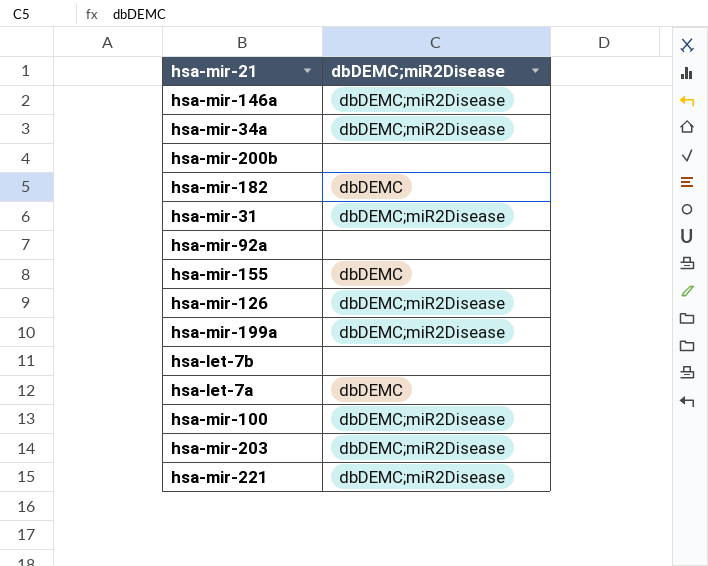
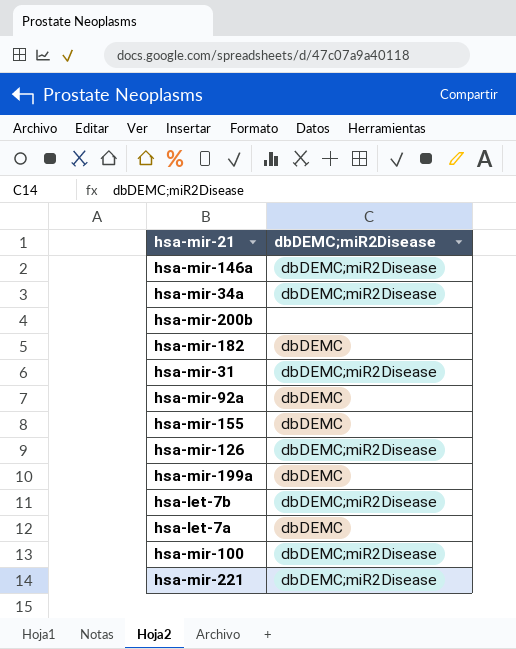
row hsa-mir-203: dbDEMC;miR2Disease -> none
hsa-mir-92a | dbDEMC;miR2Disease: none -> dbDEMC
hsa-mir-199a | dbDEMC;miR2Disease: dbDEMC;miR2Disease -> dbDEMC
hsa-let-7b | dbDEMC;miR2Disease: none -> dbDEMC;miR2Disease

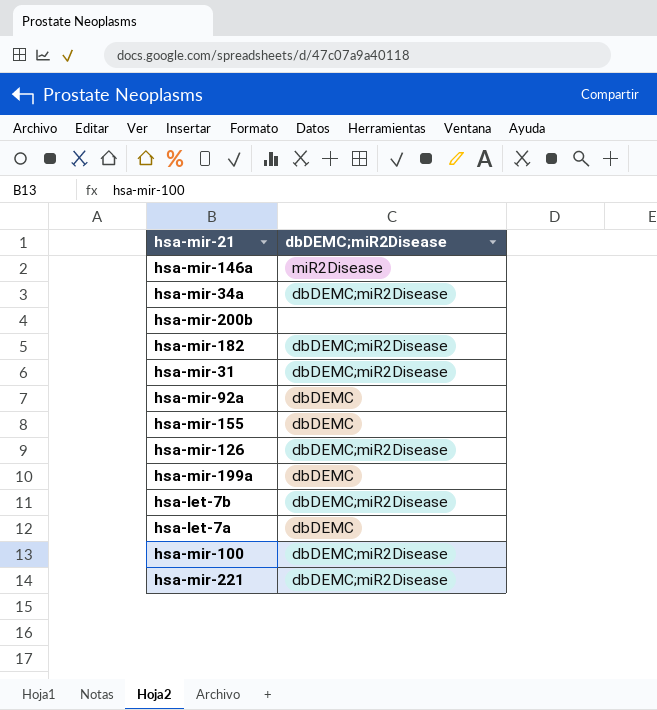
hsa-mir-146a | dbDEMC;miR2Disease: dbDEMC;miR2Disease -> miR2Disease
hsa-mir-182 | dbDEMC;miR2Disease: dbDEMC -> dbDEMC;miR2Disease

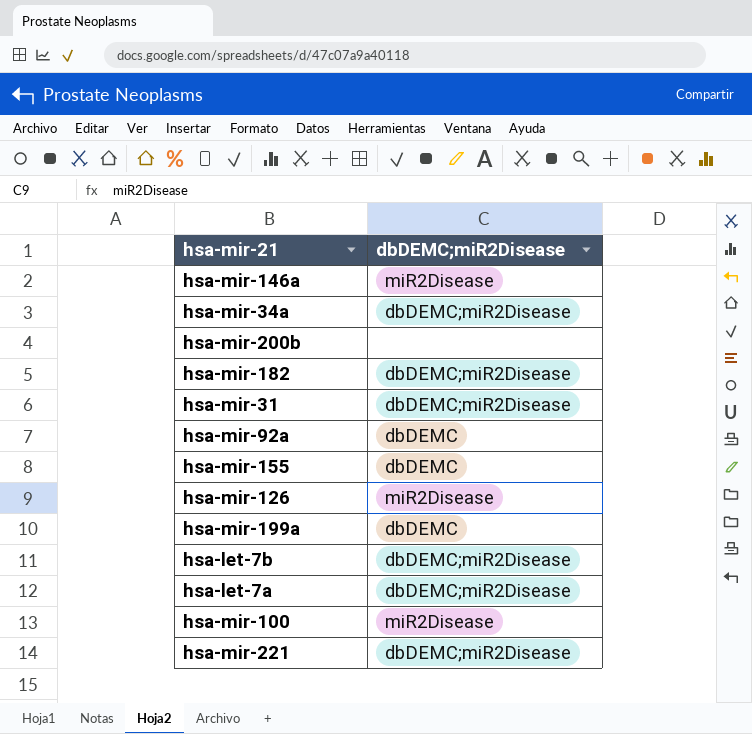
hsa-mir-126 | dbDEMC;miR2Disease: dbDEMC;miR2Disease -> miR2Disease
hsa-let-7a | dbDEMC;miR2Disease: dbDEMC -> dbDEMC;miR2Disease
hsa-mir-100 | dbDEMC;miR2Disease: dbDEMC;miR2Disease -> miR2Disease

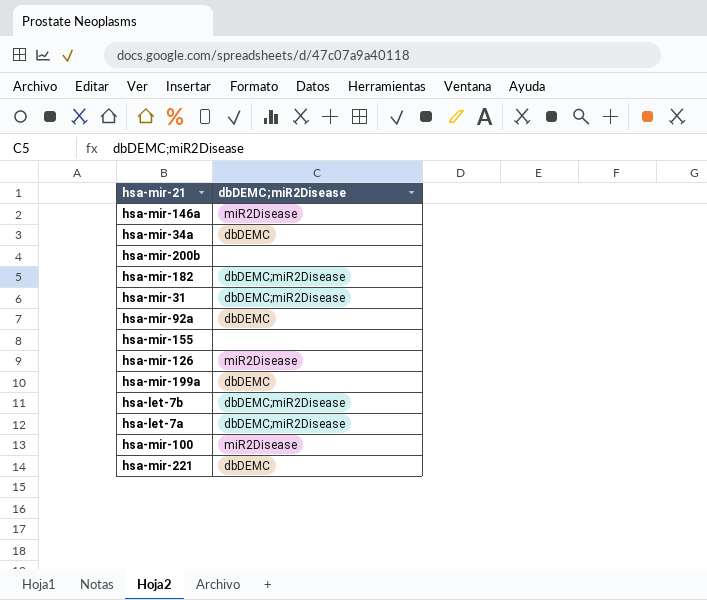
hsa-mir-34a | dbDEMC;miR2Disease: dbDEMC;miR2Disease -> dbDEMC
hsa-mir-155 | dbDEMC;miR2Disease: dbDEMC -> none
hsa-mir-221 | dbDEMC;miR2Disease: dbDEMC;miR2Disease -> dbDEMC

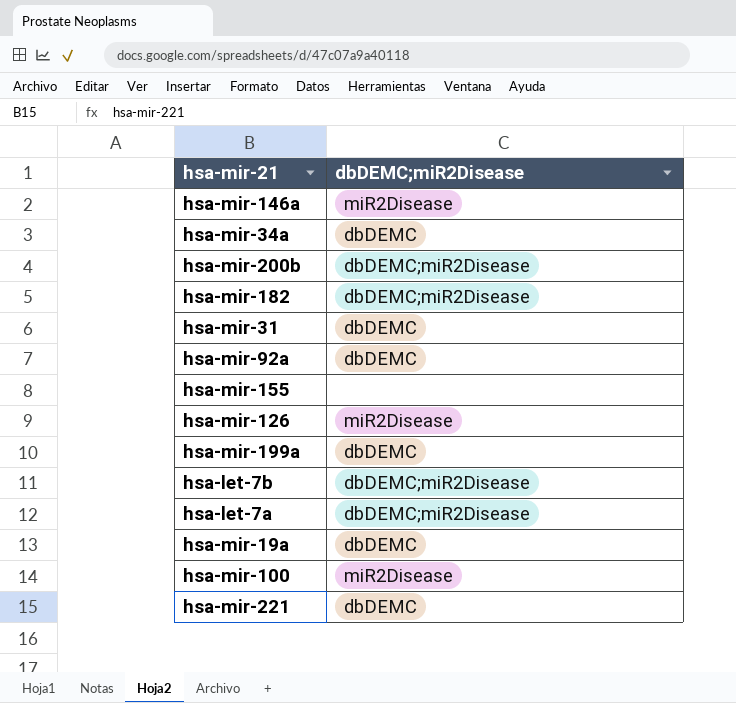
hsa-mir-200b | dbDEMC;miR2Disease: none -> dbDEMC;miR2Disease
hsa-mir-31 | dbDEMC;miR2Disease: dbDEMC;miR2Disease -> dbDEMC
row hsa-mir-19a: none -> dbDEMC

